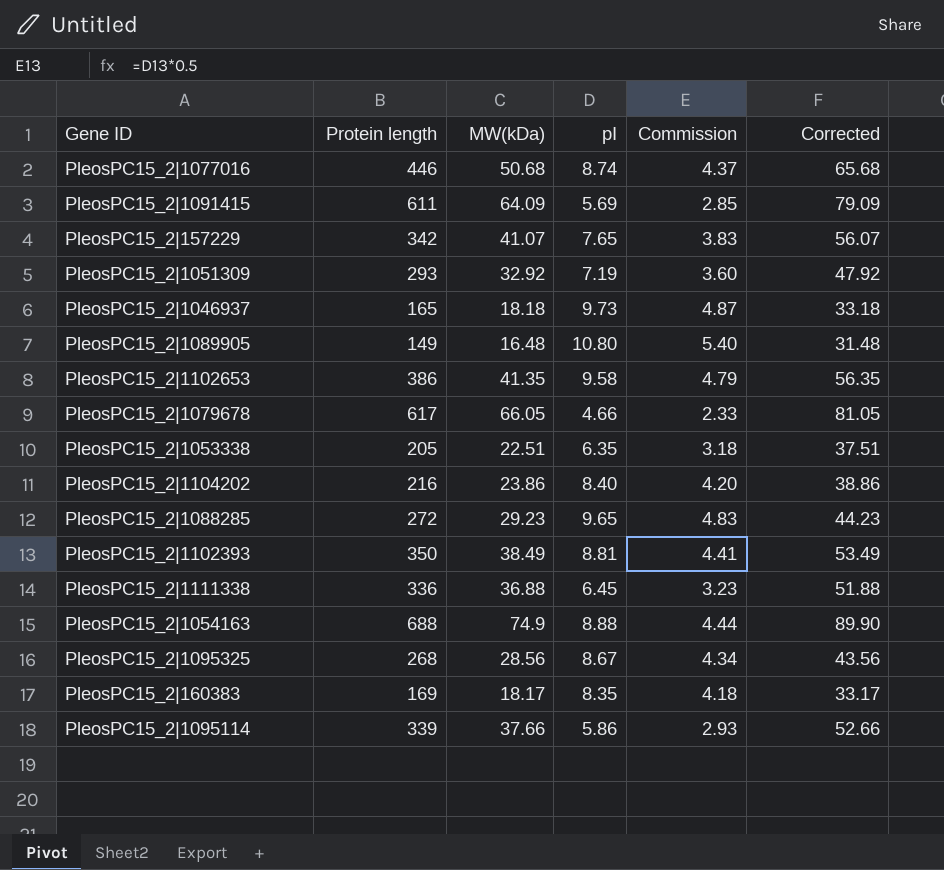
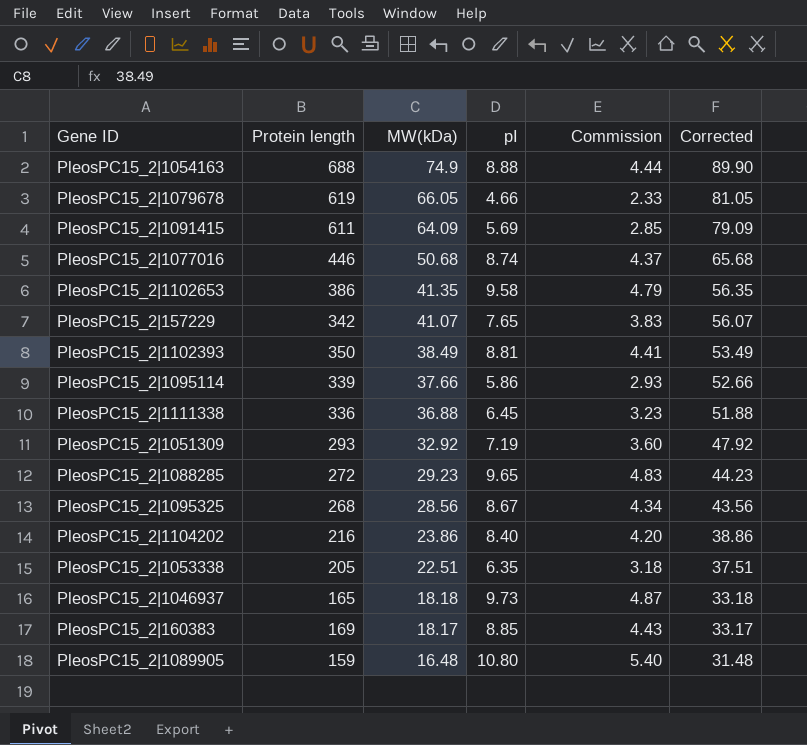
row order: none -> MW(kDa) descending
PleosPC15_2|1079678 | Protein length: 617 -> 619
PleosPC15_2|160383 | pI: 8.35 -> 8.85
PleosPC15_2|160383 | Commission: 4.18 -> 4.43
PleosPC15_2|1089905 | Protein length: 149 -> 159

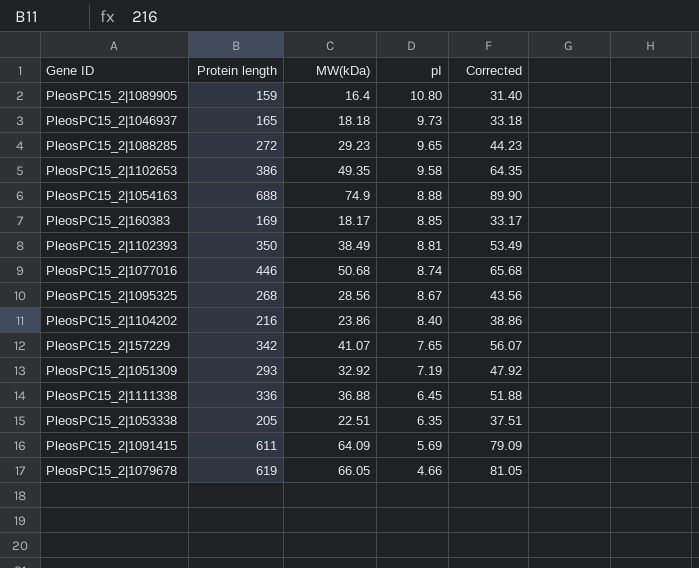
row order: MW(kDa) descending -> pI descending
column Commission | formula: [pI] * 0.5 -> none
row PleosPC15_2|1095114: 339 | 37.66 | 5.86 | 2.93 | 52.66 -> none
PleosPC15_2|1089905 | MW(kDa): 16.48 -> 16.4
PleosPC15_2|1089905 | Corrected: 31.48 -> 31.40
PleosPC15_2|1102653 | MW(kDa): 41.35 -> 49.35
PleosPC15_2|1102653 | Corrected: 56.35 -> 64.35

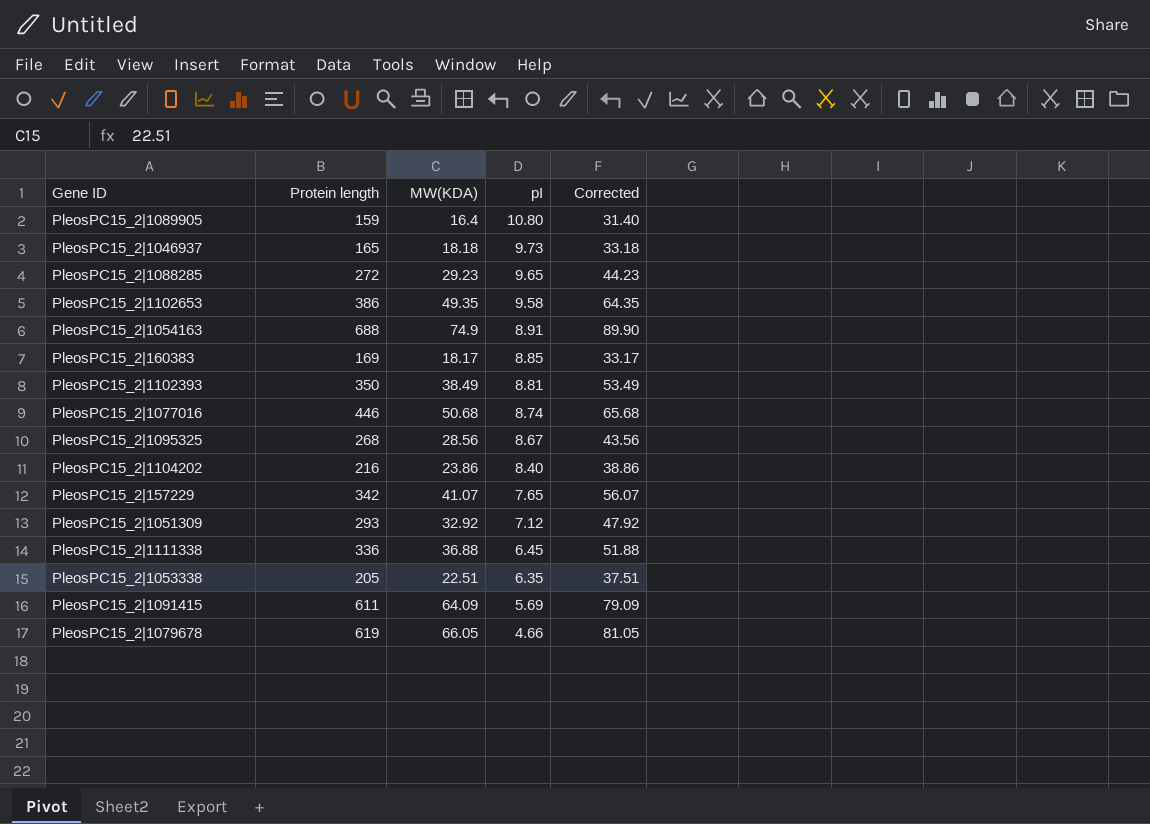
column name: MW(kDa) -> MW(KDA)
PleosPC15_2|1054163 | pI: 8.88 -> 8.91
PleosPC15_2|1051309 | pI: 7.19 -> 7.12

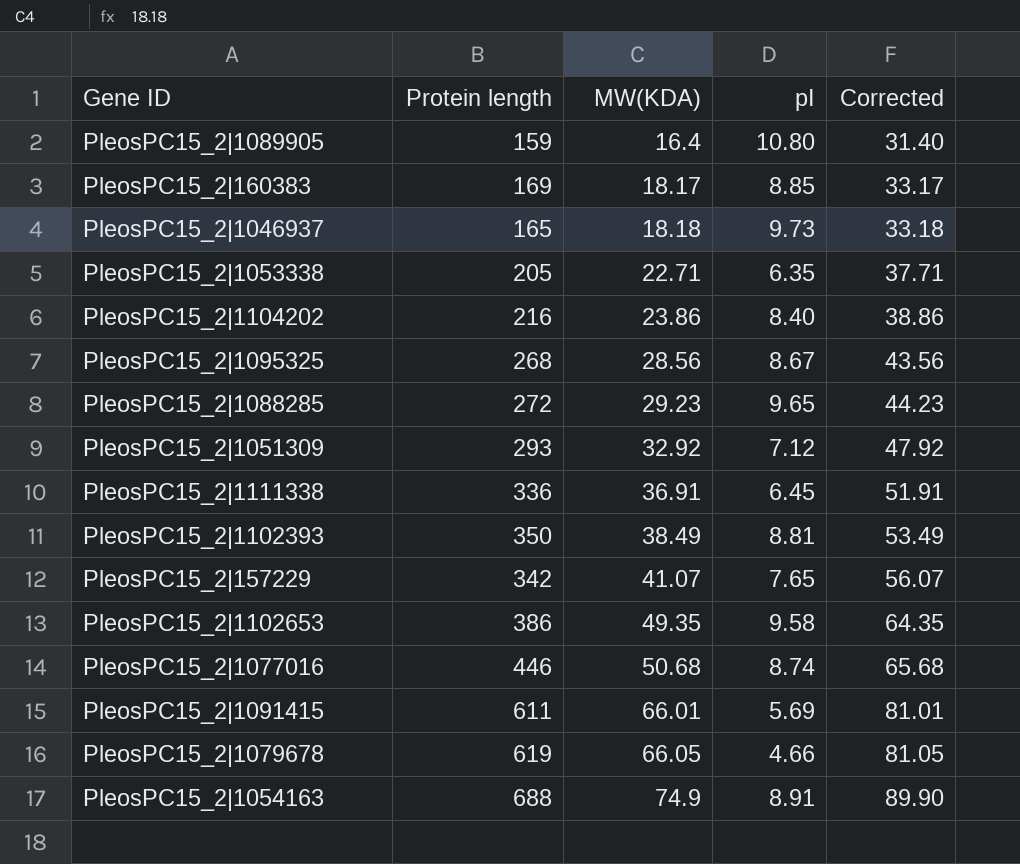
row order: pI descending -> MW(KDA) ascending
PleosPC15_2|1053338 | MW(KDA): 22.51 -> 22.71
PleosPC15_2|1053338 | Corrected: 37.51 -> 37.71
PleosPC15_2|1111338 | MW(KDA): 36.88 -> 36.91
PleosPC15_2|1111338 | Corrected: 51.88 -> 51.91
PleosPC15_2|1091415 | MW(KDA): 64.09 -> 66.01
PleosPC15_2|1091415 | Corrected: 79.09 -> 81.01

